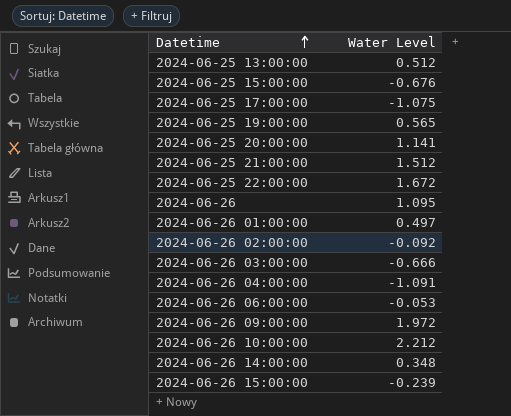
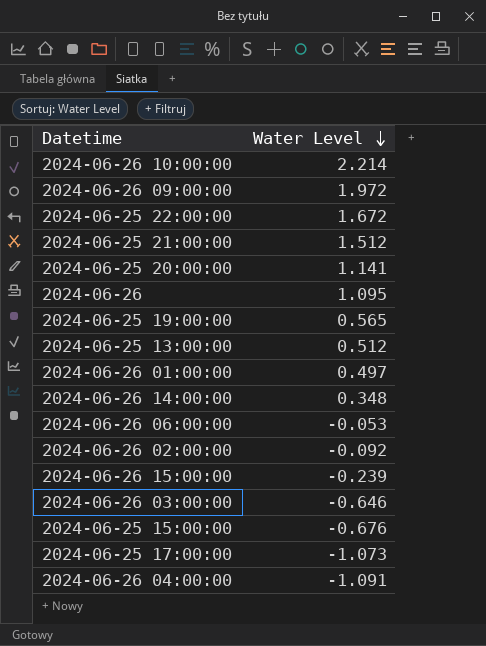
row order: Datetime ascending -> Water Level descending
2024-06-26 10:00:00 | Water Level: 2.212 -> 2.214
2024-06-26 03:00:00 | Water Level: -0.666 -> -0.646
2024-06-25 17:00:00 | Water Level: -1.075 -> -1.073

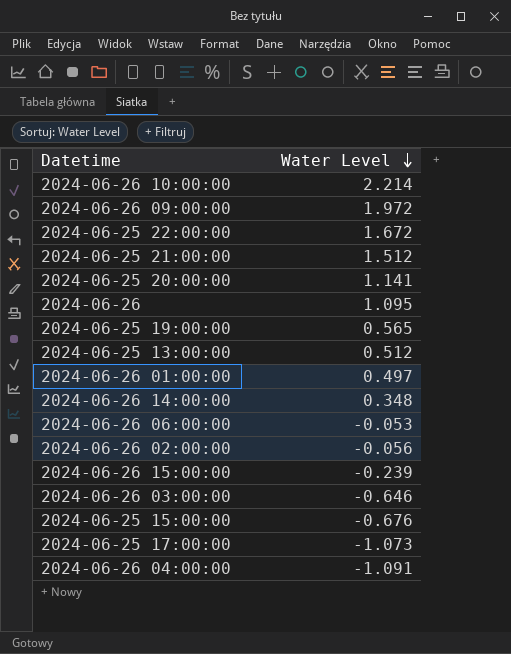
2024-06-26 02:00:00 | Water Level: -0.092 -> -0.056

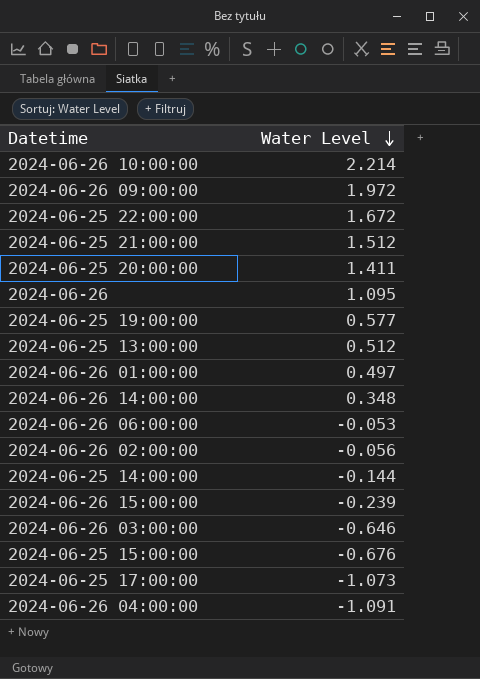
2024-06-25 20:00:00 | Water Level: 1.141 -> 1.411
2024-06-25 19:00:00 | Water Level: 0.565 -> 0.577
row 2024-06-25 14:00:00: none -> -0.144

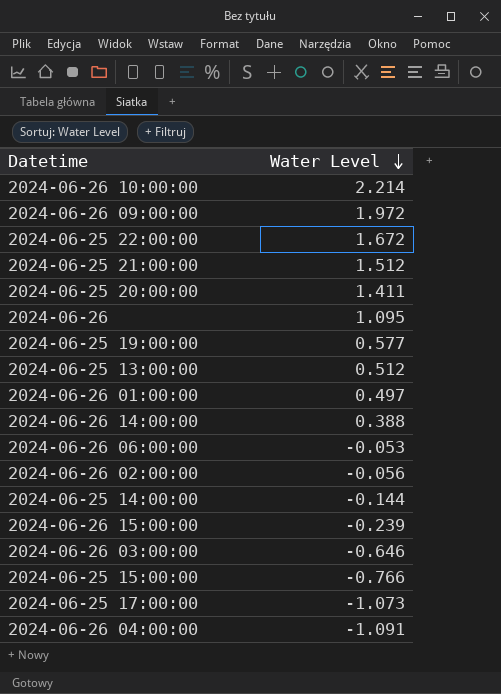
2024-06-26 14:00:00 | Water Level: 0.348 -> 0.388
2024-06-25 15:00:00 | Water Level: -0.676 -> -0.766

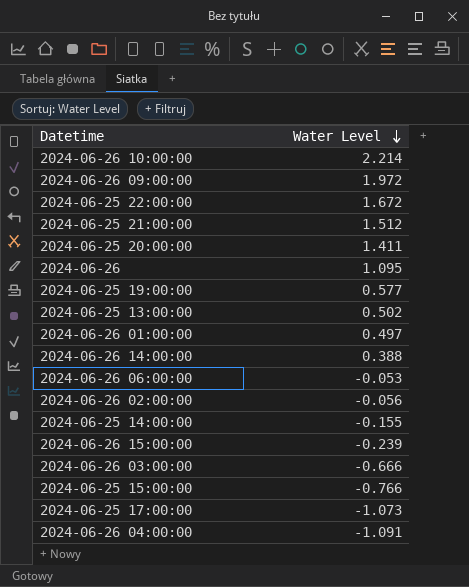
2024-06-25 13:00:00 | Water Level: 0.512 -> 0.502
2024-06-25 14:00:00 | Water Level: -0.144 -> -0.155
2024-06-26 03:00:00 | Water Level: -0.646 -> -0.666

